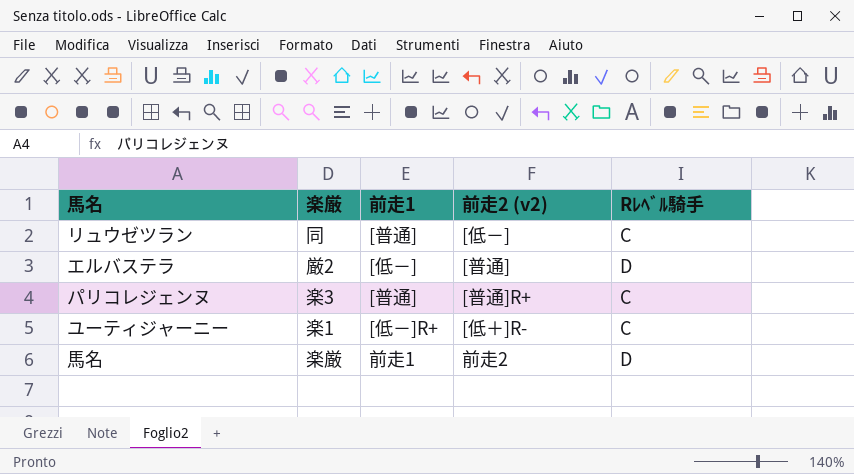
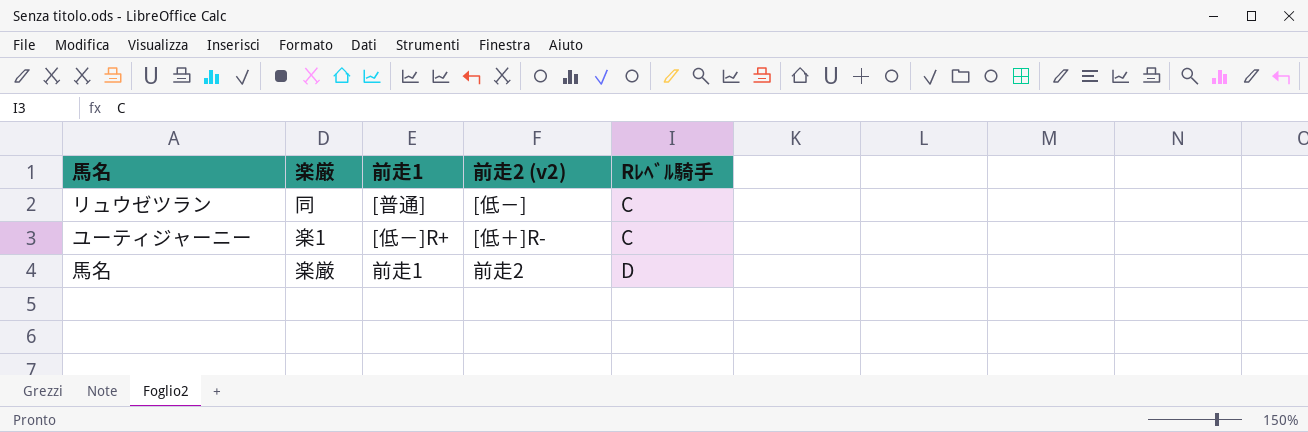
row エルバステラ: 厳2 | [低－] | [普通] | D -> none
row パリコレジェンヌ: 楽3 | [普通] | [普通]R+ | C -> none

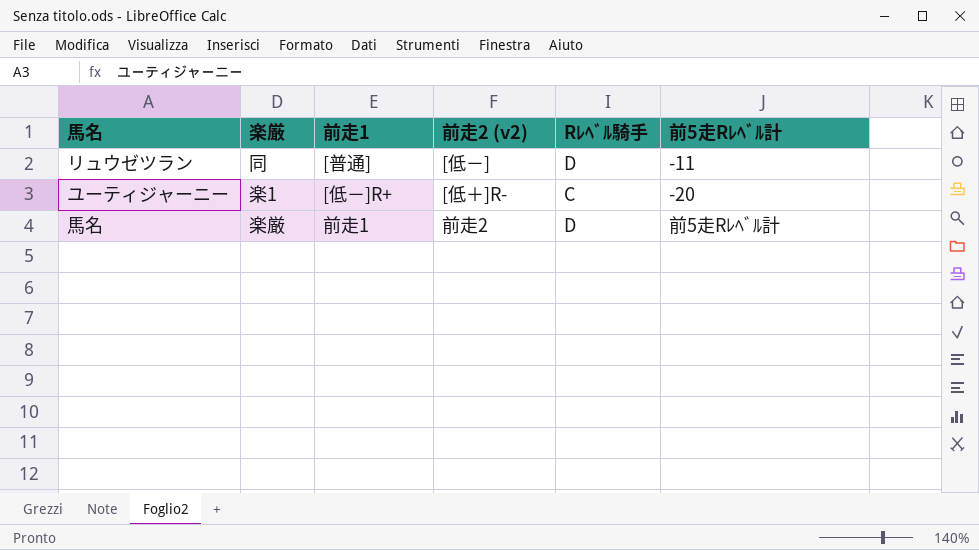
column 前5走Rﾚﾍﾞﾙ計 | position: none -> 6
リュウゼツラン | Rﾚﾍﾞﾙ騎手: C -> D

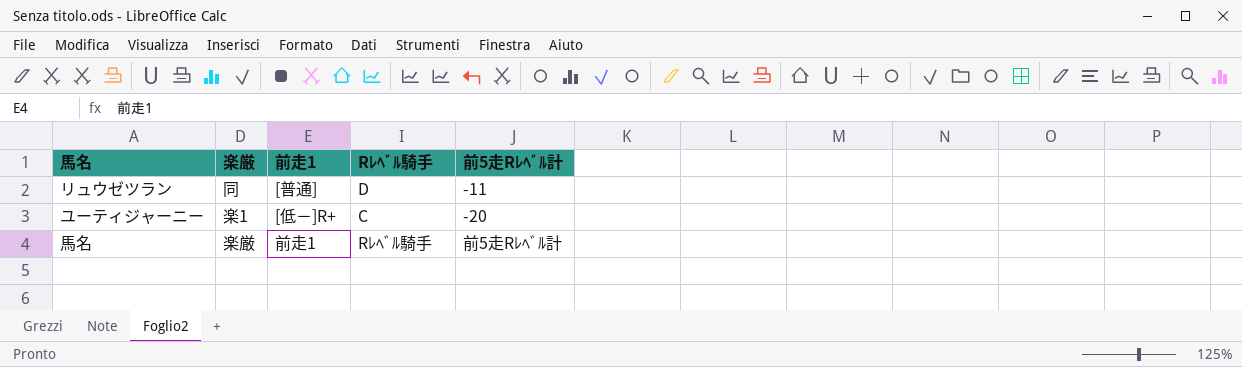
column 前走2 (v2) | position: 4 -> none
馬名 | Rﾚﾍﾞﾙ騎手: D -> Rﾚﾍﾞﾙ騎手

